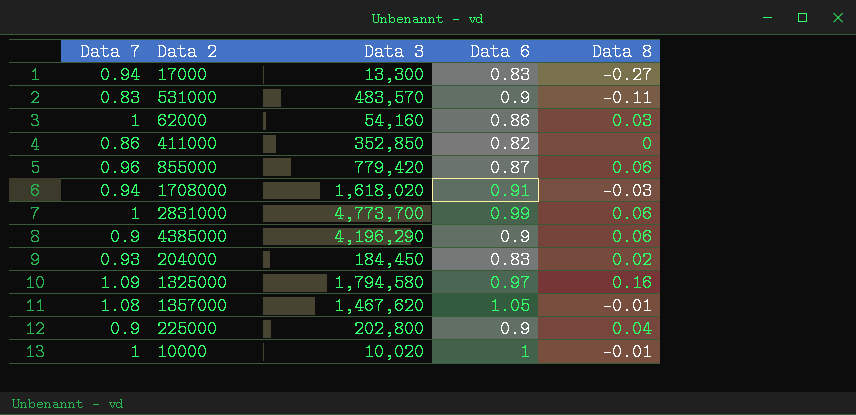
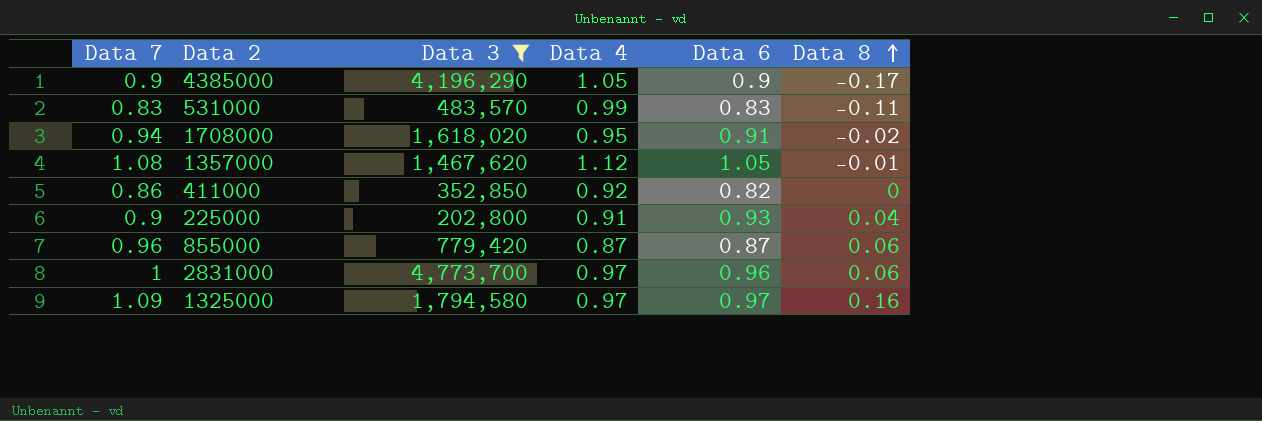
filter: none -> Data 3 >= 202,800
row order: none -> Data 8 ascending
column Data 4 | position: none -> 4
4385000 | Data 8: 0.06 -> -0.17
531000 | Data 6: 0.9 -> 0.83
1708000 | Data 8: -0.03 -> -0.02
225000 | Data 6: 0.9 -> 0.93
2831000 | Data 6: 0.99 -> 0.96

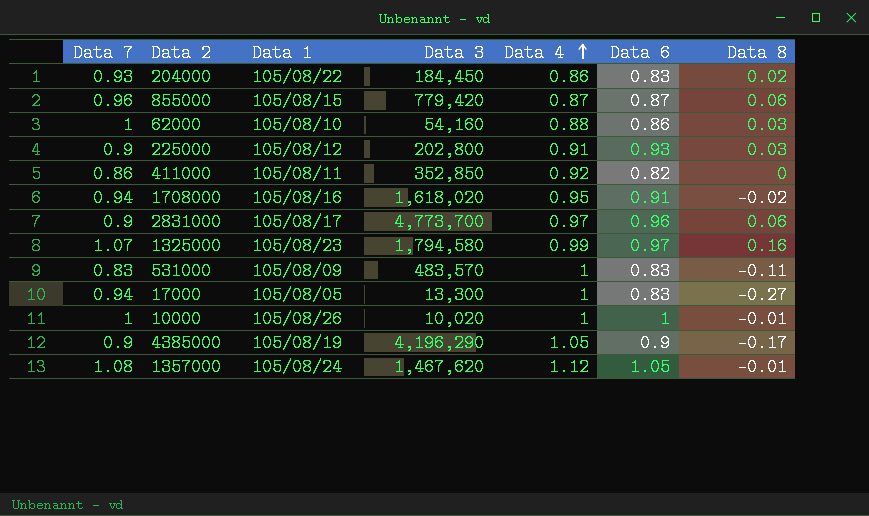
filter: Data 3 >= 202,800 -> none
row order: Data 8 ascending -> Data 4 ascending
column Data 1 | position: none -> 3
225000 | Data 8: 0.04 -> 0.03
2831000 | Data 7: 1 -> 0.9
1325000 | Data 7: 1.09 -> 1.07
1325000 | Data 4: 0.97 -> 0.99
531000 | Data 4: 0.99 -> 1

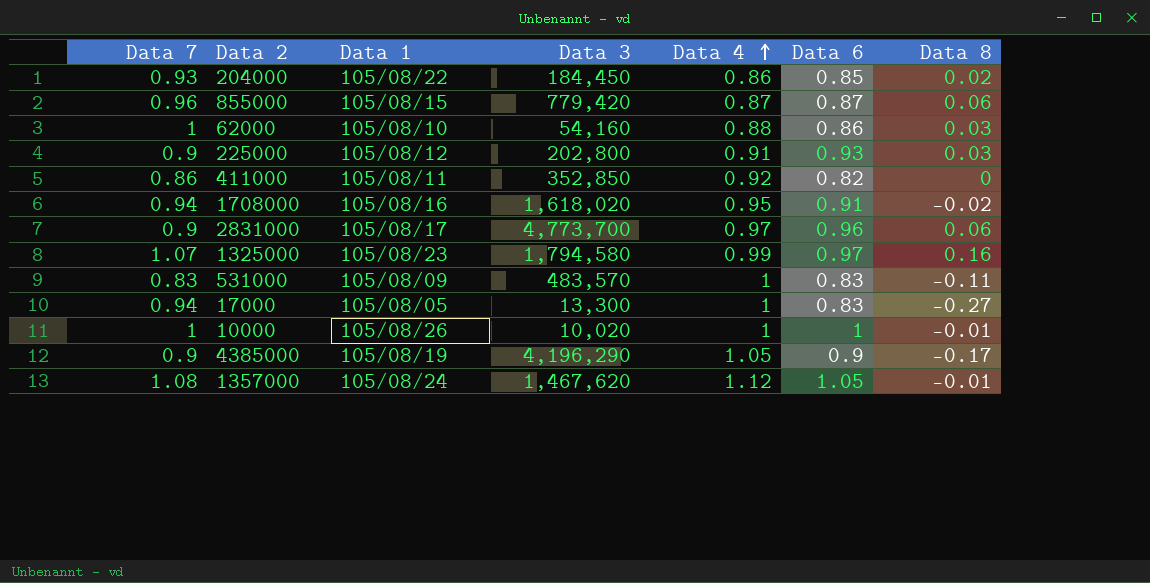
204000 | Data 6: 0.83 -> 0.85

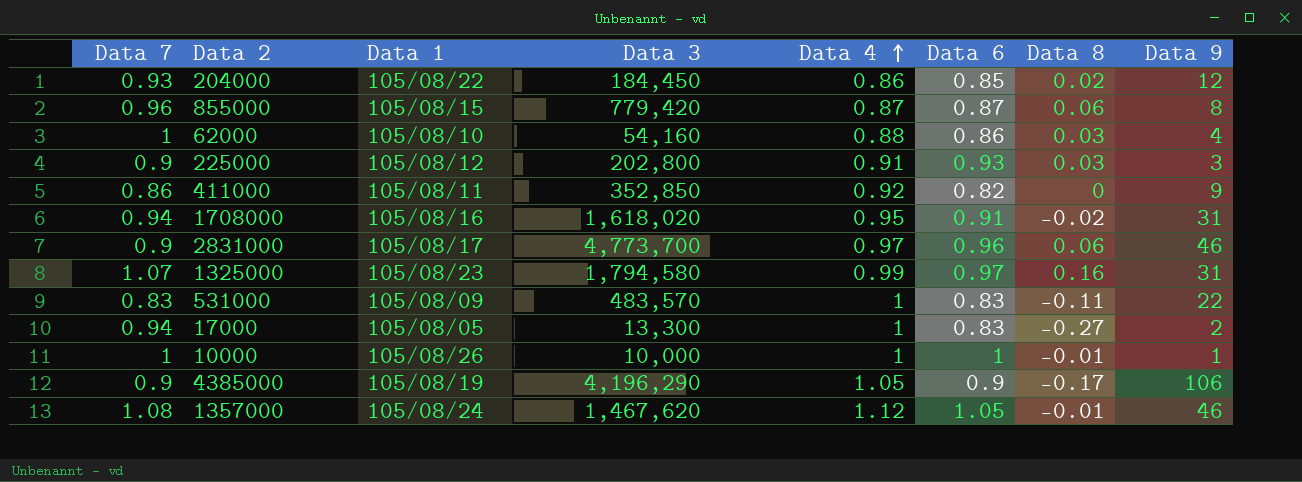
column Data 9 | position: none -> 8
10000 | Data 3: 10,020 -> 10,000

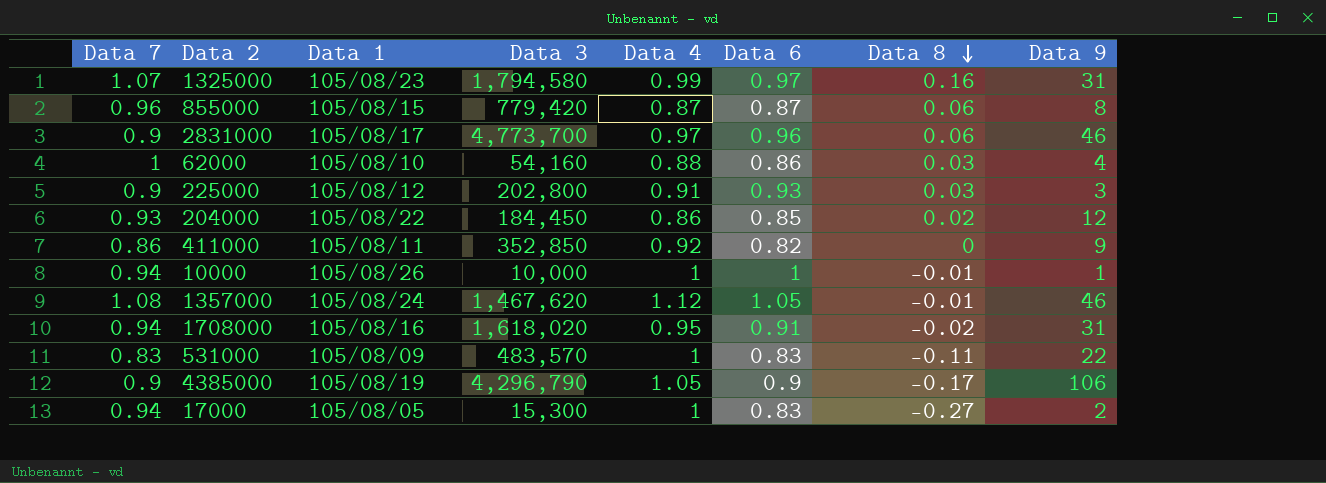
row order: Data 4 ascending -> Data 8 descending
10000 | Data 7: 1 -> 0.94
4385000 | Data 3: 4,196,290 -> 4,296,790
17000 | Data 3: 13,300 -> 15,300

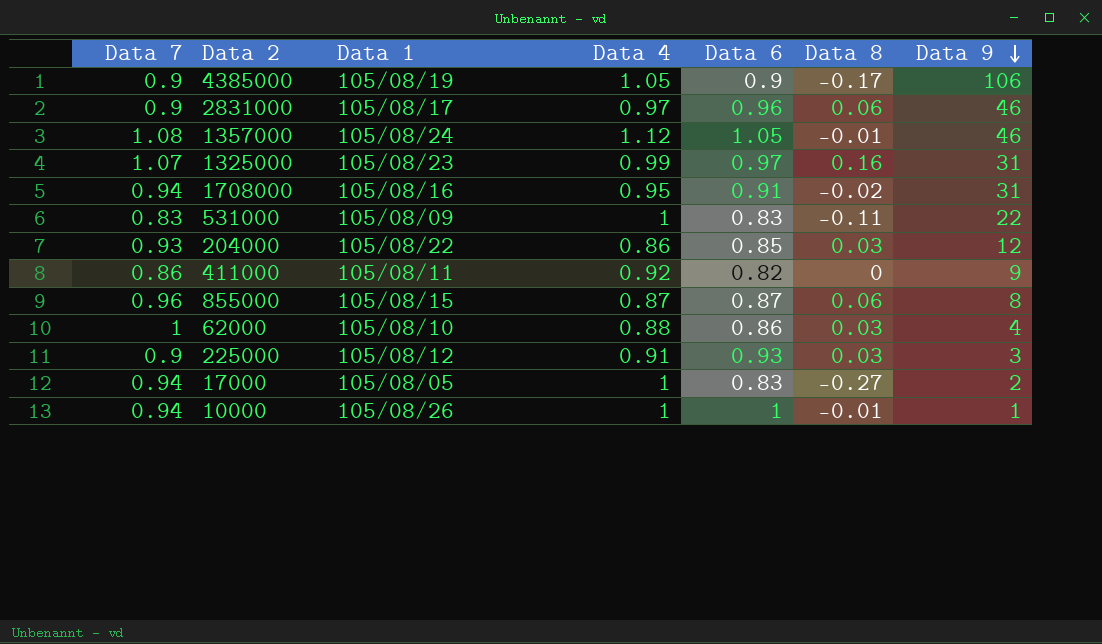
row order: Data 8 descending -> Data 9 descending
column Data 3 | position: 4 -> none
204000 | Data 8: 0.02 -> 0.03

